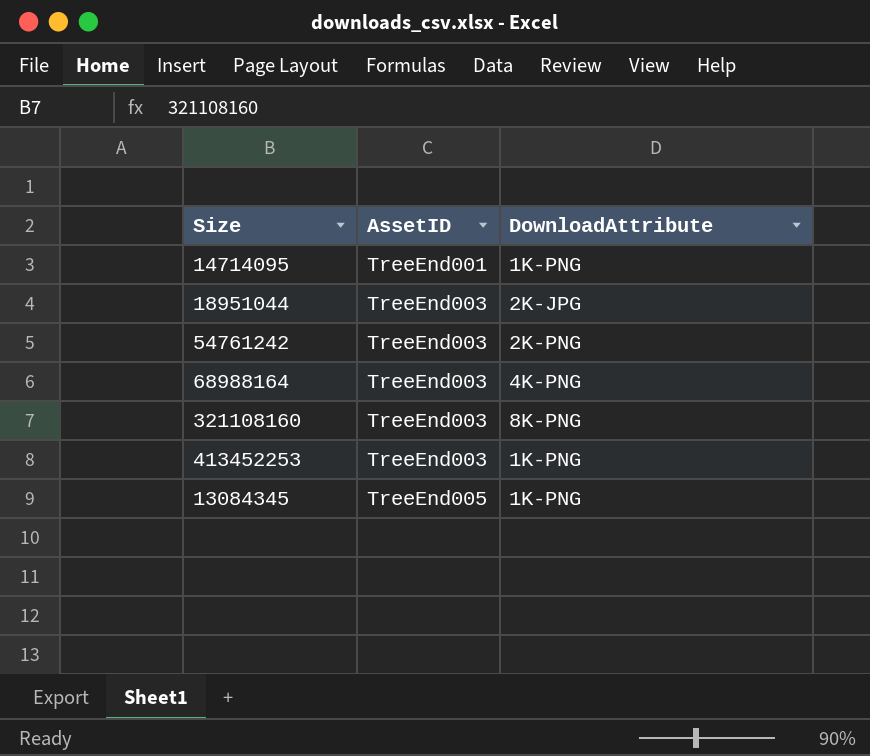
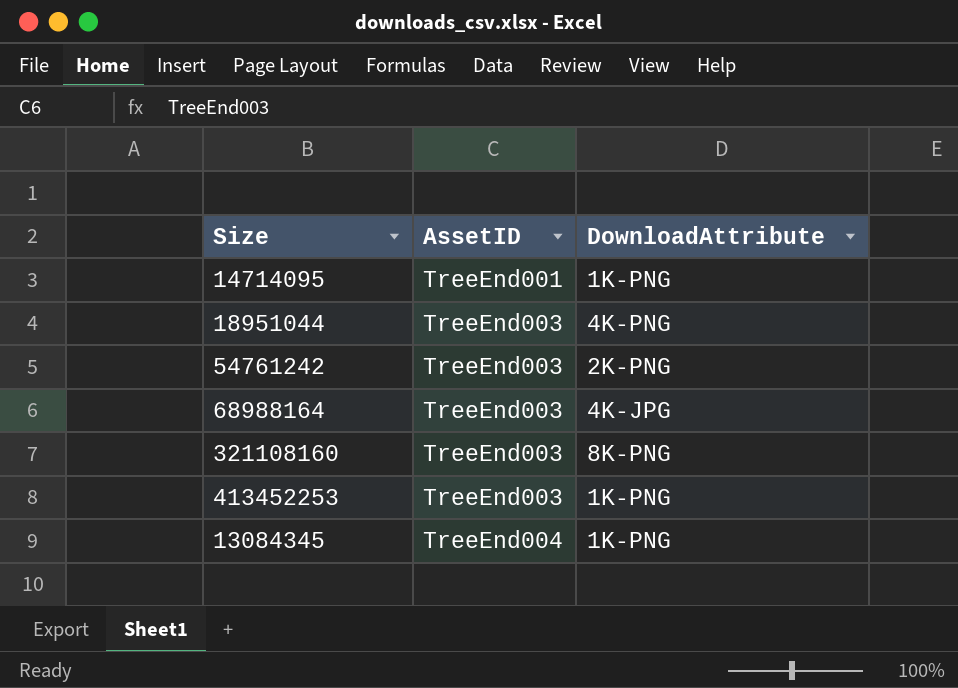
18951044 | DownloadAttribute: 2K-JPG -> 4K-PNG
68988164 | DownloadAttribute: 4K-PNG -> 4K-JPG
13084345 | AssetID: TreeEnd005 -> TreeEnd004

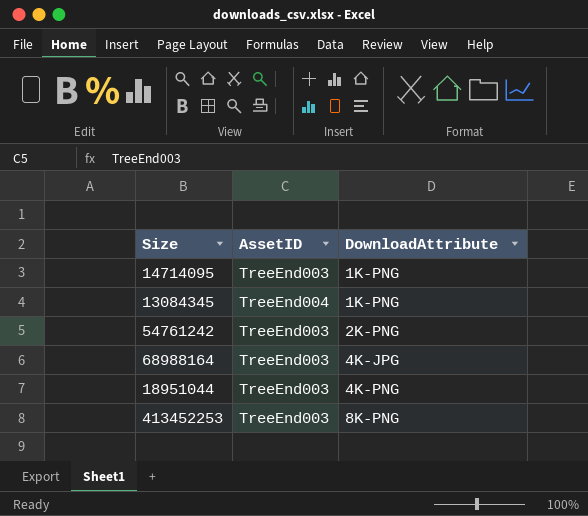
row order: AssetID ascending -> DownloadAttribute ascending
row 321108160: TreeEnd003 | 8K-PNG -> none
14714095 | AssetID: TreeEnd001 -> TreeEnd003
413452253 | DownloadAttribute: 1K-PNG -> 8K-PNG

